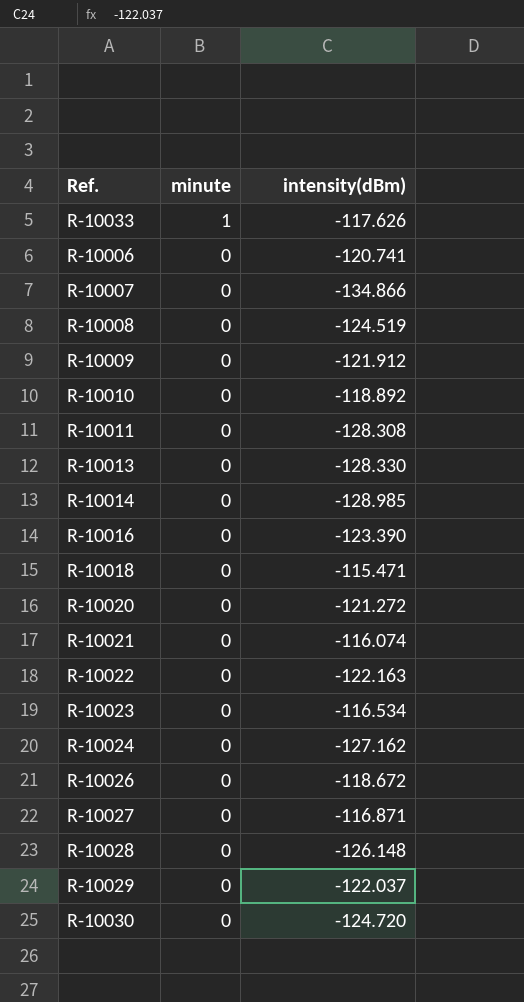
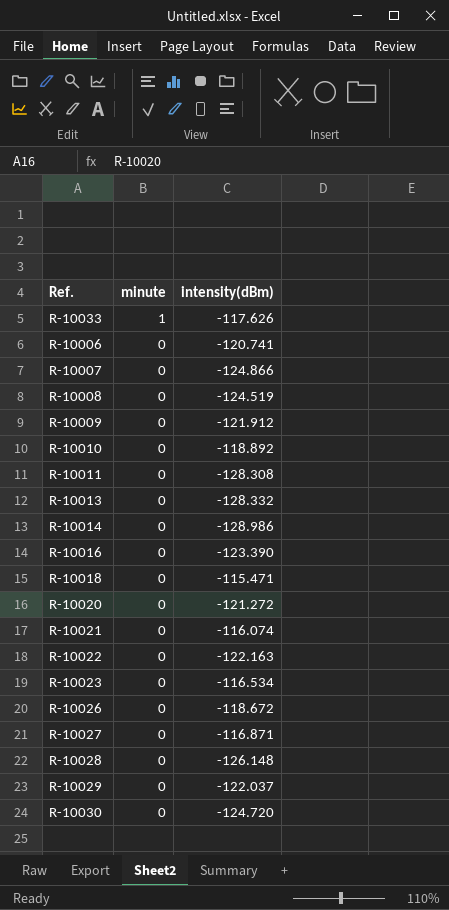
row R-10024: 0 | -127.162 -> none
R-10007 | intensity(dBm): -134.866 -> -124.866
R-10013 | intensity(dBm): -128.330 -> -128.332
R-10014 | intensity(dBm): -128.985 -> -128.986

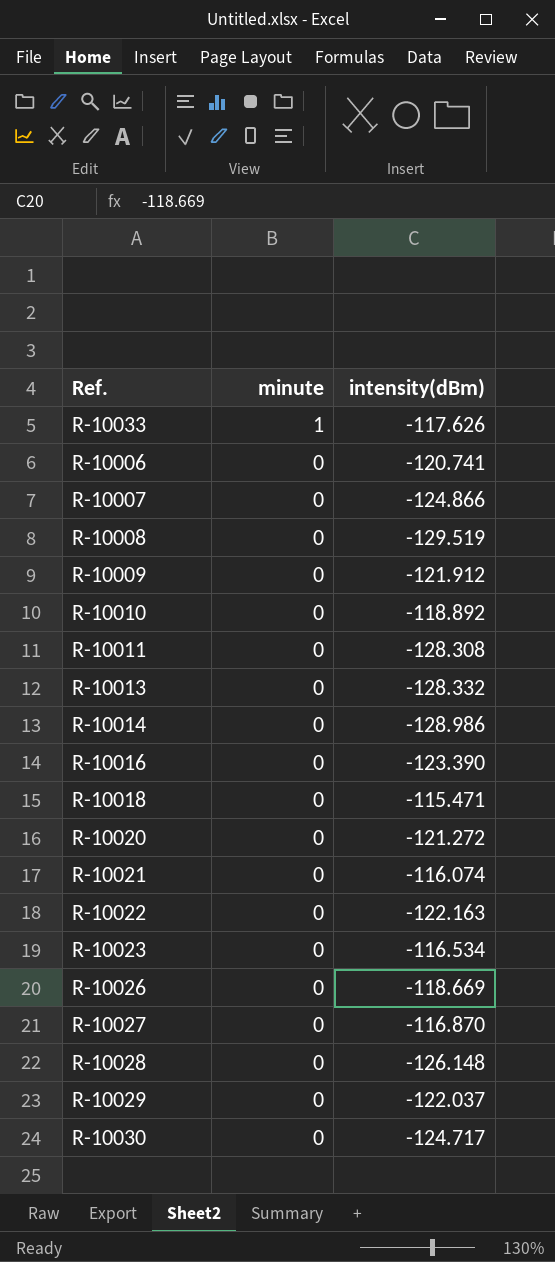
R-10008 | intensity(dBm): -124.519 -> -129.519
R-10026 | intensity(dBm): -118.672 -> -118.669
R-10027 | intensity(dBm): -116.871 -> -116.870
R-10030 | intensity(dBm): -124.720 -> -124.717

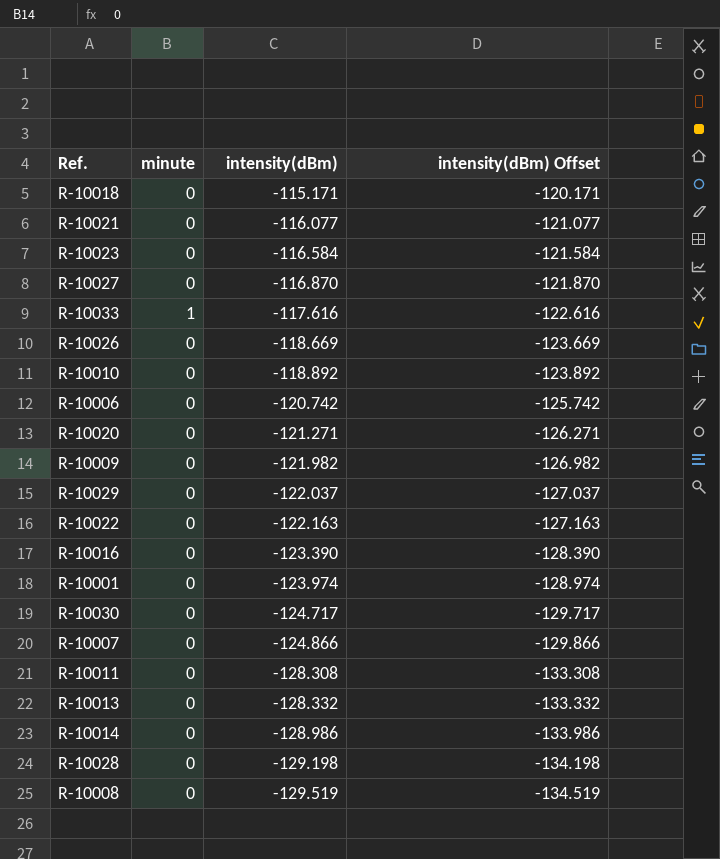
row order: minute descending -> intensity(dBm) descending
column intensity(dBm) Offset | formula: none -> [intensity(dBm)] - 5
R-10018 | intensity(dBm): -115.471 -> -115.171
R-10021 | intensity(dBm): -116.074 -> -116.077
R-10023 | intensity(dBm): -116.534 -> -116.584
R-10033 | intensity(dBm): -117.626 -> -117.616
R-10006 | intensity(dBm): -120.741 -> -120.742
R-10020 | intensity(dBm): -121.272 -> -121.271
R-10009 | intensity(dBm): -121.912 -> -121.982
row R-10001: none -> 0 | -123.974 | -128.974
R-10028 | intensity(dBm): -126.148 -> -129.198

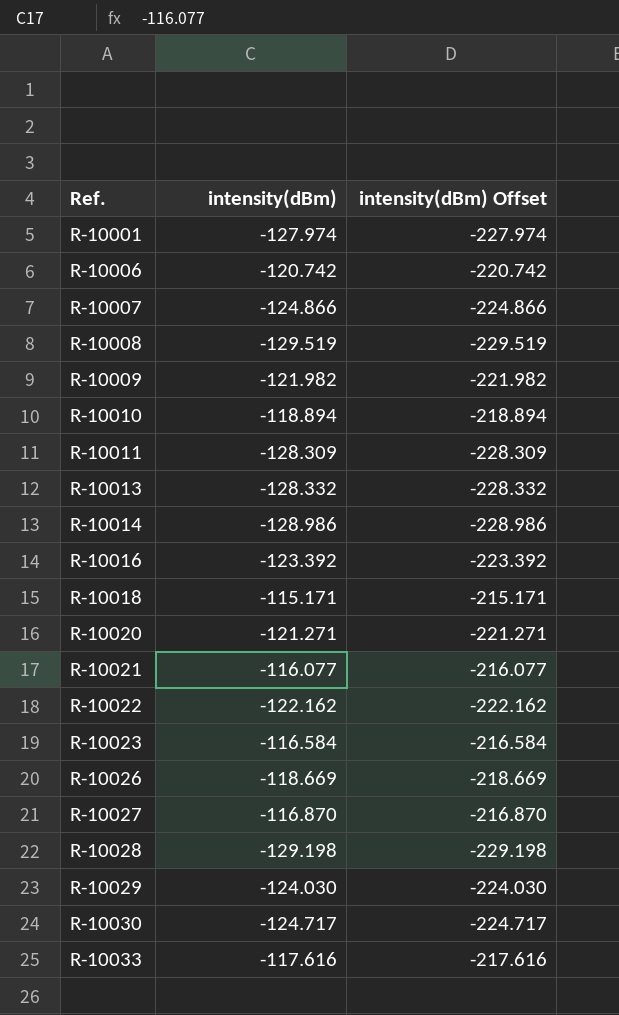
row order: intensity(dBm) descending -> Ref. ascending
column minute | position: 2 -> none
column intensity(dBm) Offset | formula: [intensity(dBm)] - 5 -> [intensity(dBm)] - 100
R-10001 | intensity(dBm): -123.974 -> -127.974
R-10010 | intensity(dBm): -118.892 -> -118.894
R-10011 | intensity(dBm): -128.308 -> -128.309
R-10016 | intensity(dBm): -123.390 -> -123.392
R-10022 | intensity(dBm): -122.163 -> -122.162
R-10029 | intensity(dBm): -122.037 -> -124.030

